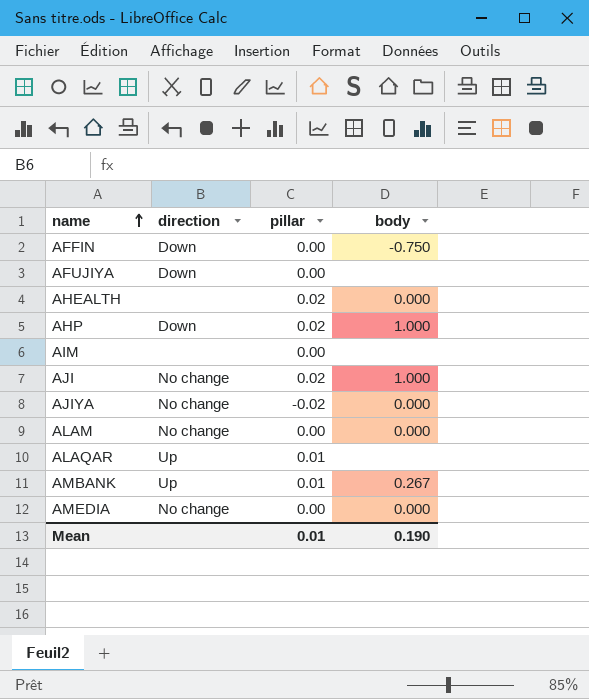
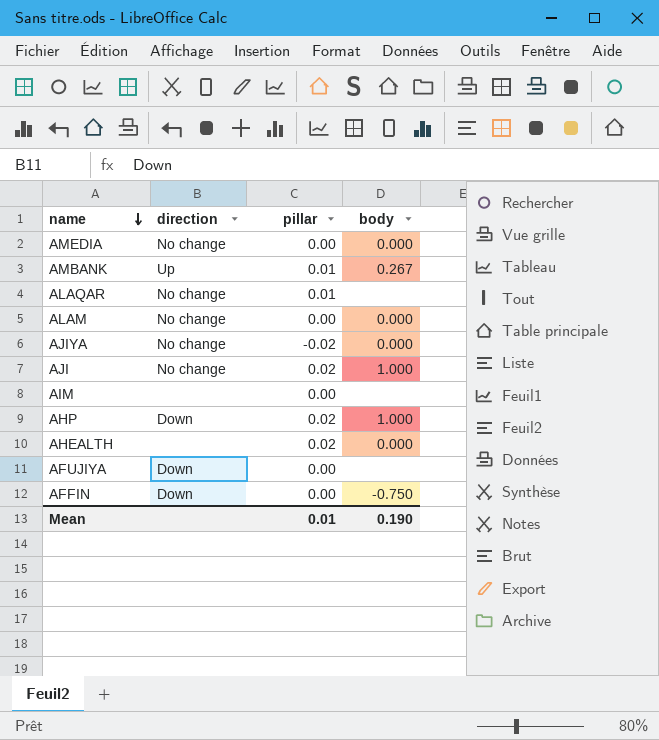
row order: name ascending -> name descending
ALAQAR | direction: Up -> No change

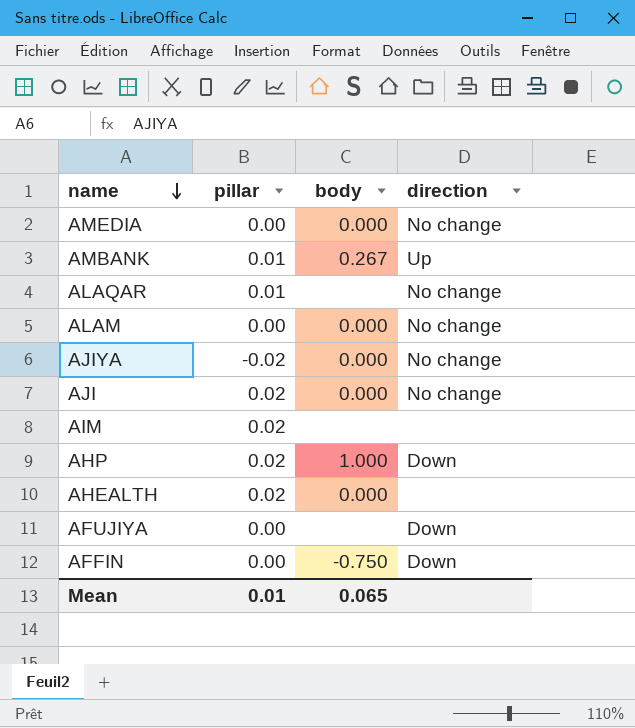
column direction | position: 2 -> 4
AJI | body: 1.000 -> 0.000
AIM | pillar: 0.00 -> 0.02
Mean | body: 0.190 -> 0.065

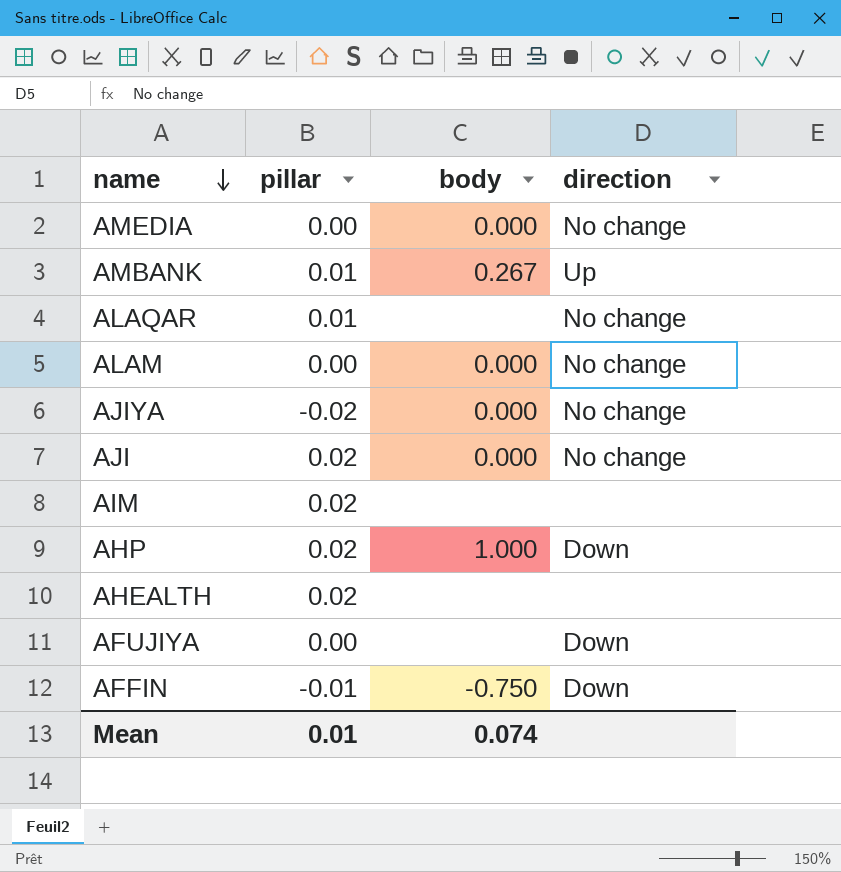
AHEALTH | body: 0.000 -> none
AFFIN | pillar: 0.00 -> -0.01
Mean | body: 0.065 -> 0.074

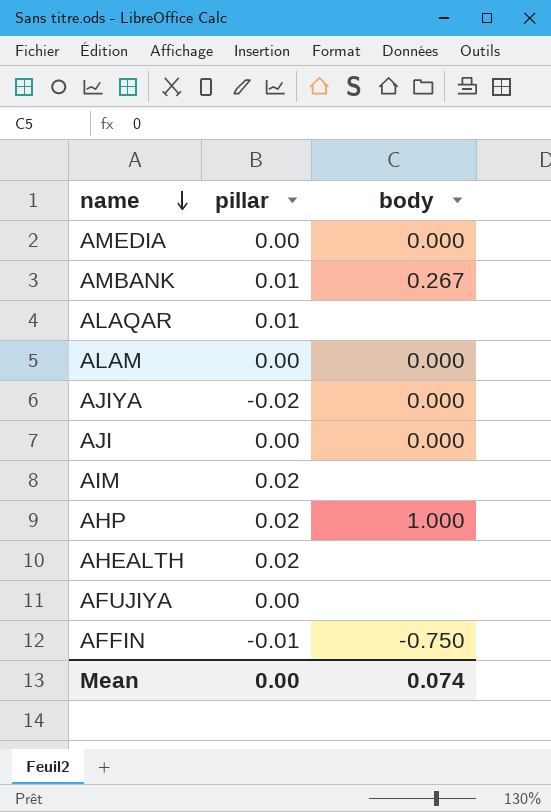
column direction | position: 4 -> none
AJI | pillar: 0.02 -> 0.00
Mean | pillar: 0.01 -> 0.00

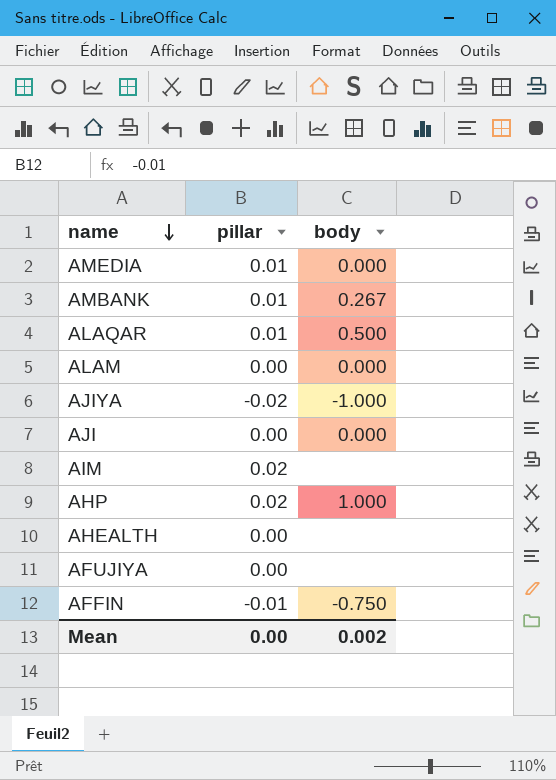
AMEDIA | pillar: 0.00 -> 0.01
ALAQAR | body: none -> 0.500
AJIYA | body: 0.000 -> -1.000
AHEALTH | pillar: 0.02 -> 0.00
Mean | body: 0.074 -> 0.002

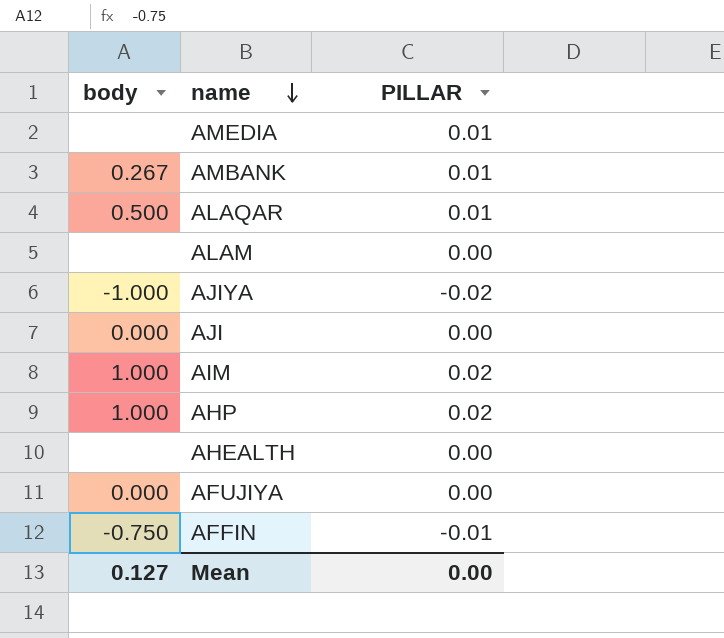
column body | position: 3 -> 1
column name: pillar -> PILLAR
AMEDIA | body: 0.000 -> none
ALAM | body: 0.000 -> none
AIM | body: none -> 1.000
AFUJIYA | body: none -> 0.000
Mean | body: 0.002 -> 0.127

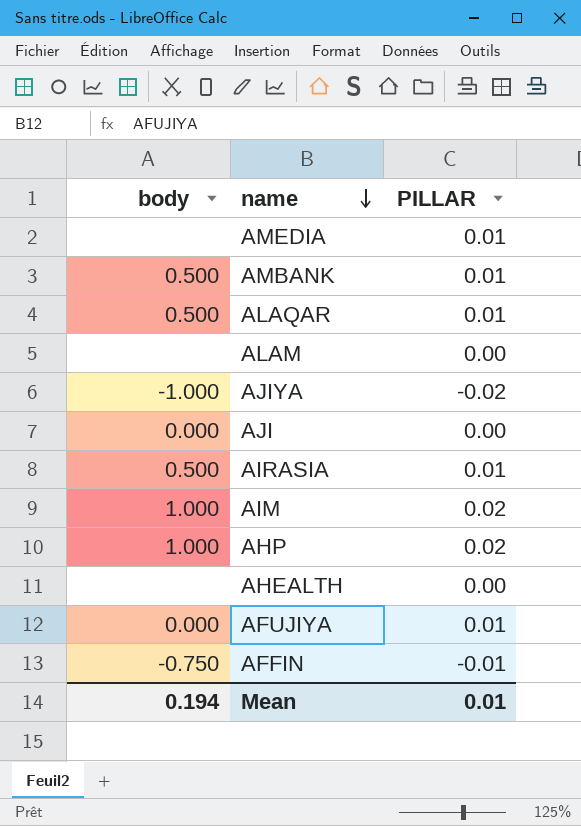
AMBANK | body: 0.267 -> 0.500
row AIRASIA: none -> 0.500 | 0.01
AFUJIYA | PILLAR: 0.00 -> 0.01
Mean | body: 0.127 -> 0.194
Mean | PILLAR: 0.00 -> 0.01

